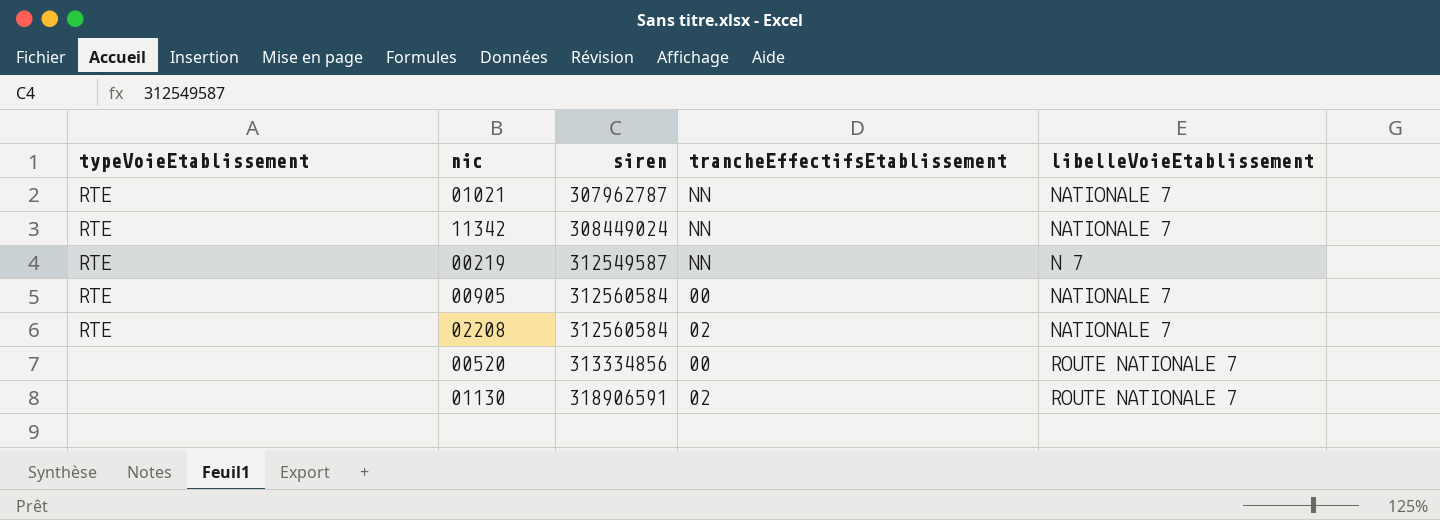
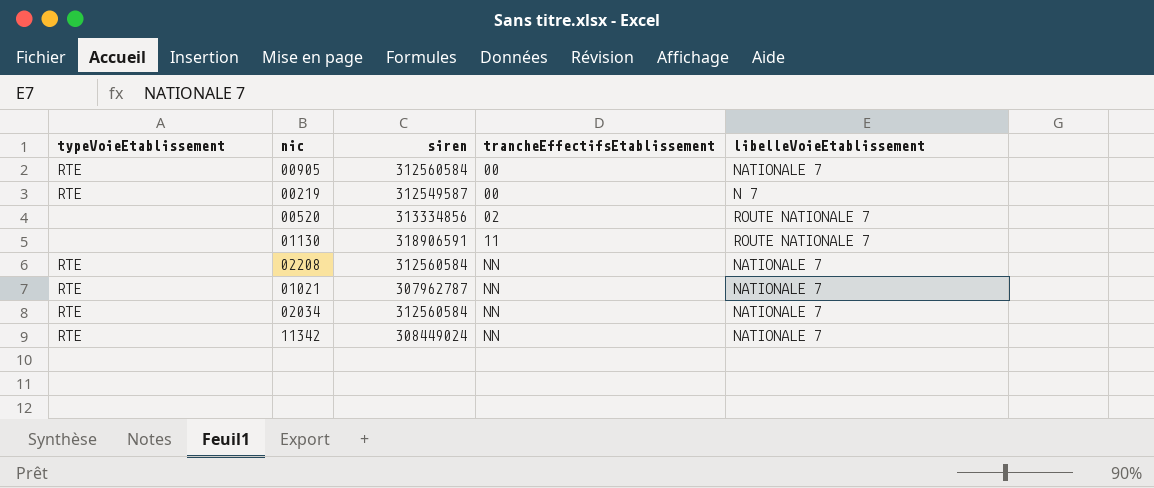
row order: siren ascending -> trancheEffectifsEtablissement ascending
00219 | trancheEffectifsEtablissement: NN -> 00
00520 | trancheEffectifsEtablissement: 00 -> 02
01130 | trancheEffectifsEtablissement: 02 -> 11
02208 | trancheEffectifsEtablissement: 02 -> NN
row 02034: none -> RTE | 312560584 | NN | NATIONALE 7

